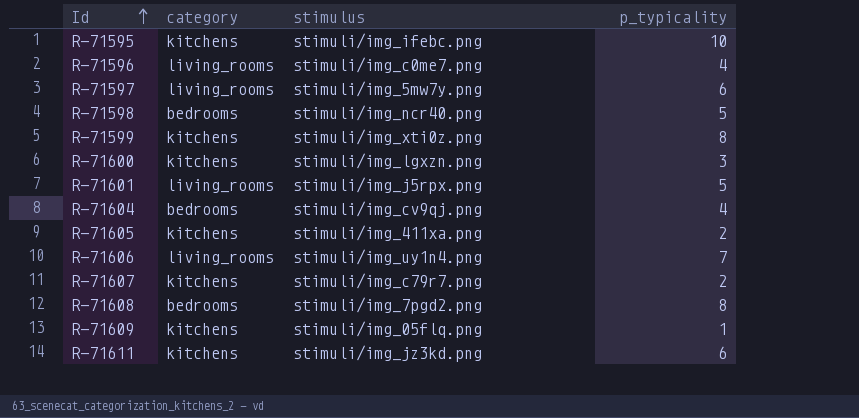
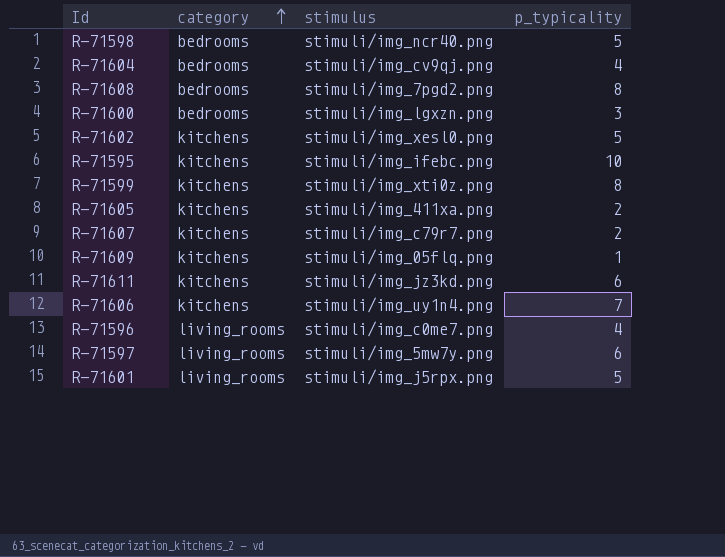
row order: Id ascending -> category ascending
R-71600 | category: kitchens -> bedrooms
row R-71602: none -> kitchens | stimuli/img_xesl0.png | 5
R-71606 | category: living_rooms -> kitchens

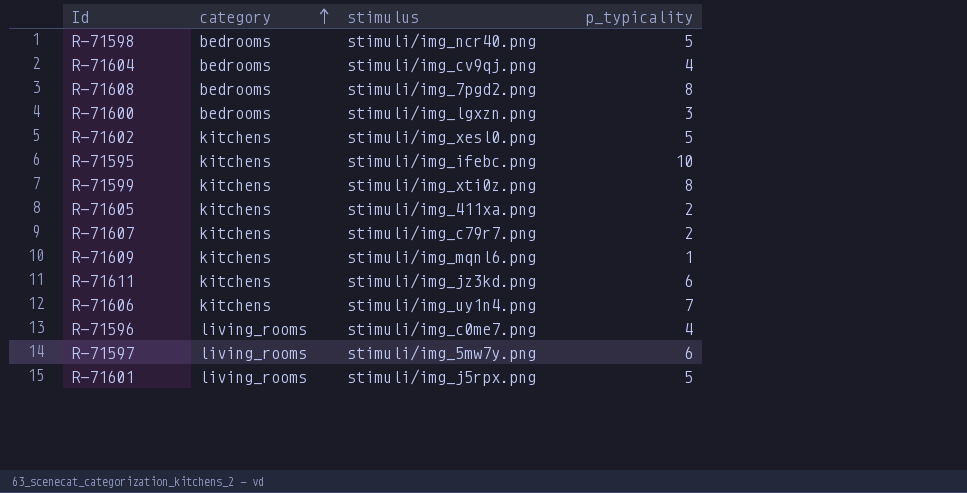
R-71609 | stimulus: stimuli/img_05flq.png -> stimuli/img_mqnl6.png

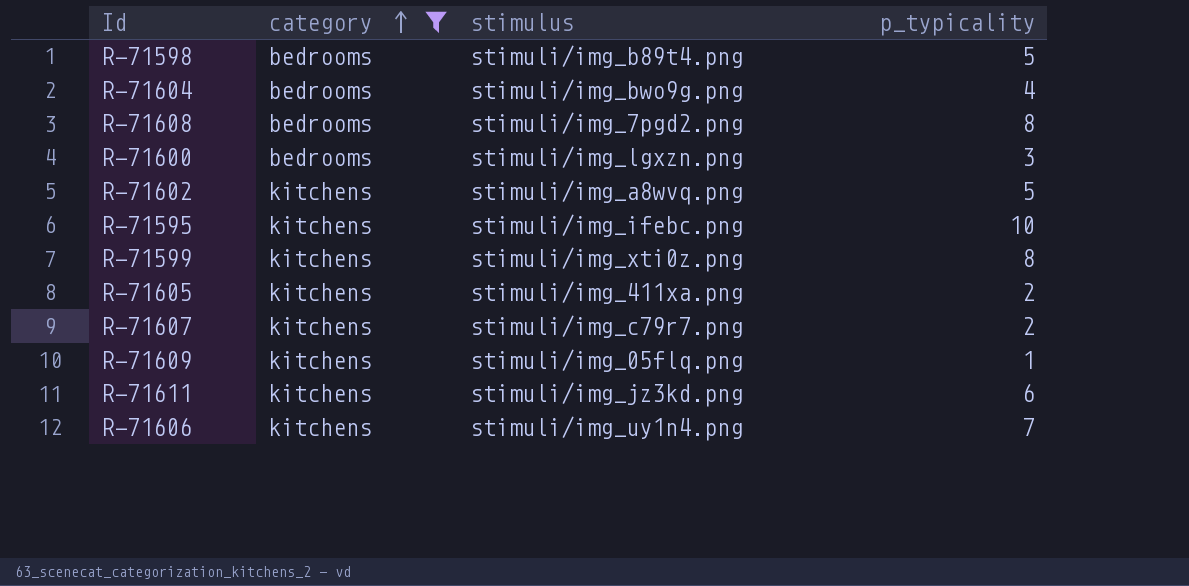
filter: none -> category != living_rooms
R-71598 | stimulus: stimuli/img_ncr40.png -> stimuli/img_b89t4.png
R-71604 | stimulus: stimuli/img_cv9qj.png -> stimuli/img_bwo9g.png
R-71602 | stimulus: stimuli/img_xesl0.png -> stimuli/img_a8wvq.png
R-71609 | stimulus: stimuli/img_mqnl6.png -> stimuli/img_05flq.png

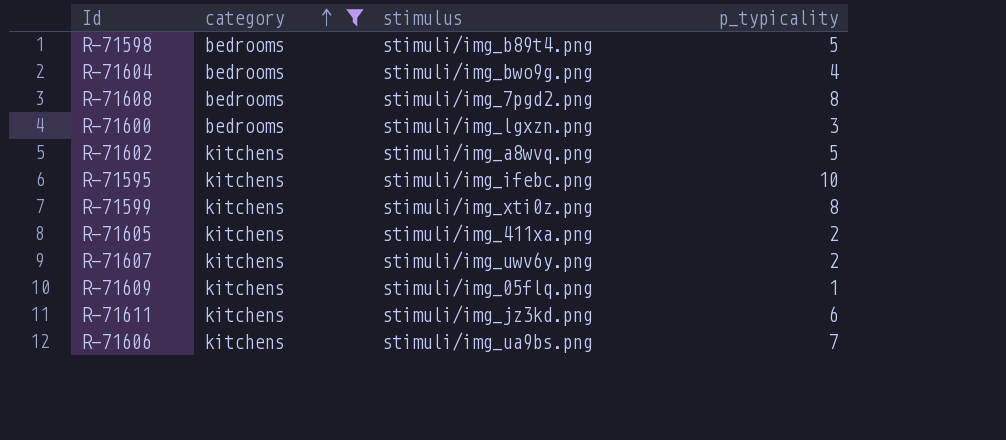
R-71607 | stimulus: stimuli/img_c79r7.png -> stimuli/img_uwv6y.png
R-71606 | stimulus: stimuli/img_uy1n4.png -> stimuli/img_ua9bs.png

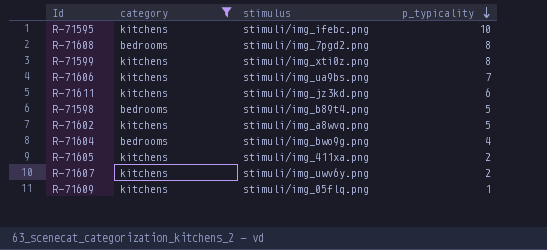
row order: category ascending -> p_typicality descending
row R-71600: bedrooms | stimuli/img_lgxzn.png | 3 -> none

